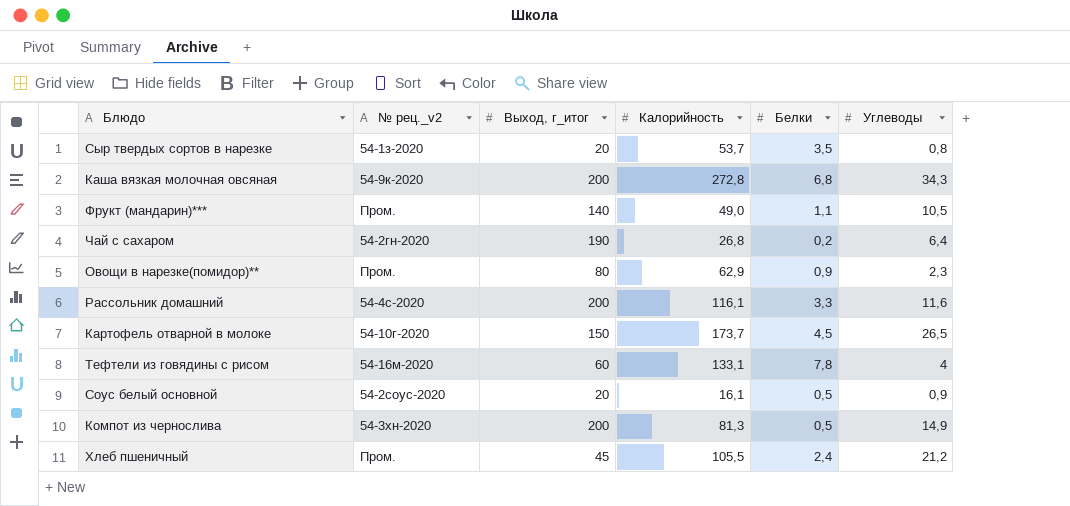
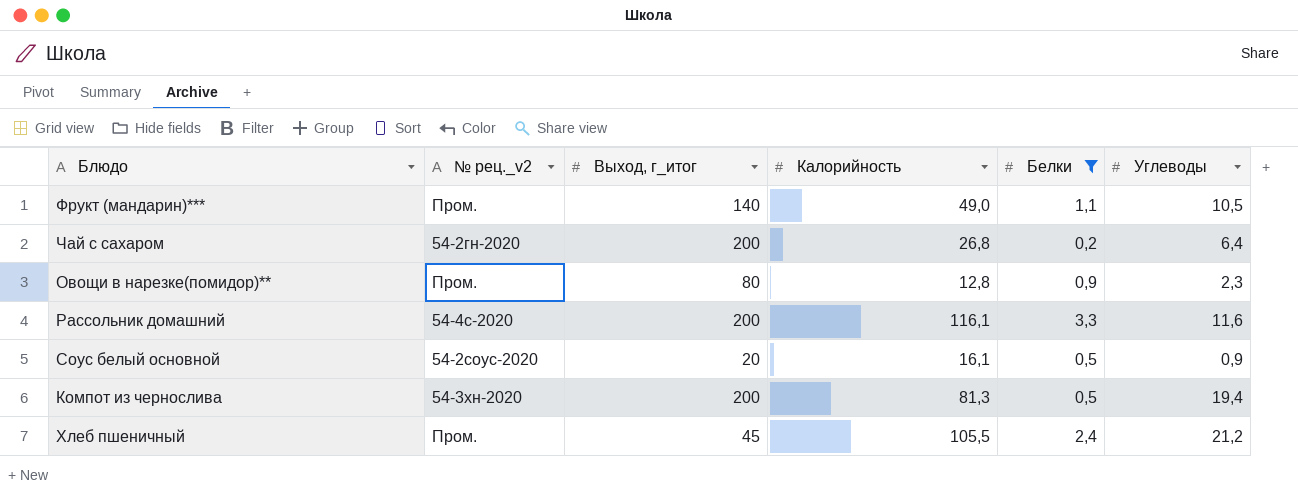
filter: none -> Белки <= 3,3
Чай с сахаром | Выход, г_итог: 190 -> 200
Овощи в нарезке(помидор)** | Калорийность: 62,9 -> 12,8
Компот из чернослива | Углеводы: 14,9 -> 19,4

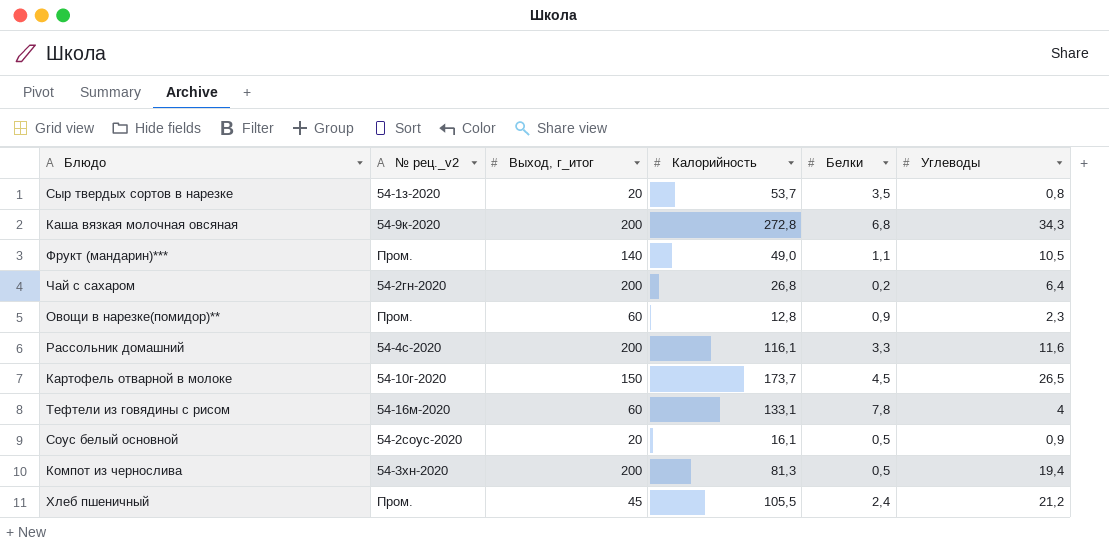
filter: Белки <= 3,3 -> none
Овощи в нарезке(помидор)** | Выход, г_итог: 80 -> 60

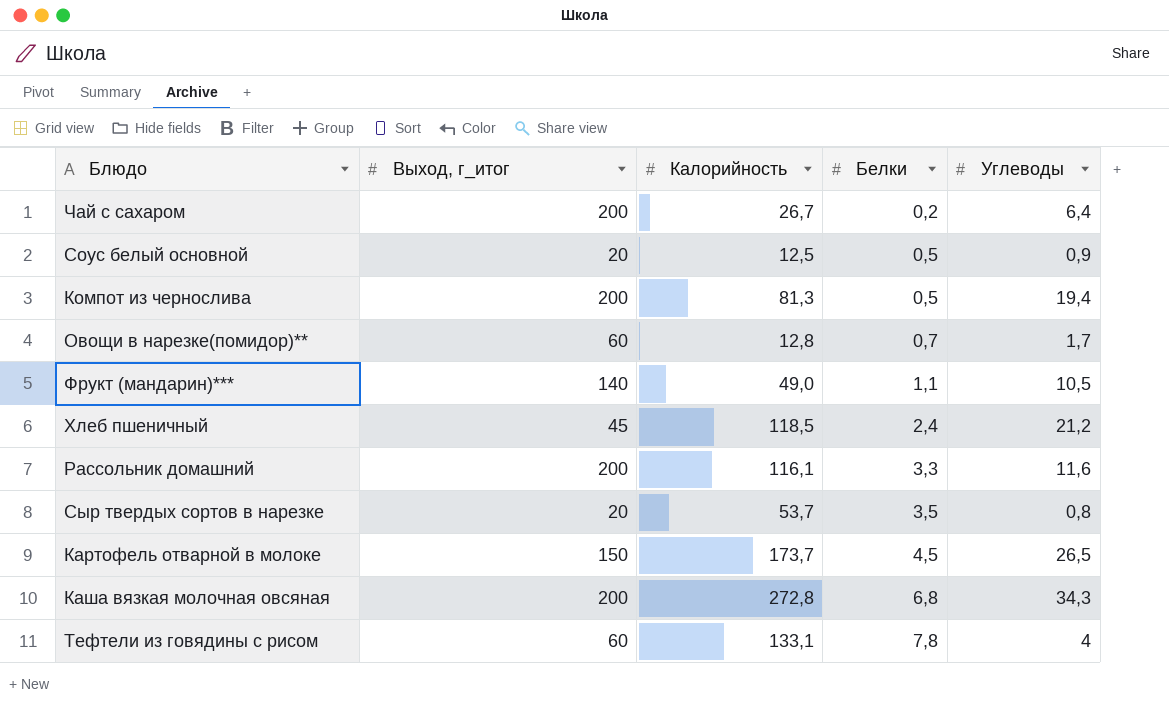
row order: none -> Белки ascending
column № рец._v2 | position: 2 -> none
Чай с сахаром | Калорийность: 26,8 -> 26,7
Соус белый основной | Калорийность: 16,1 -> 12,5
Овощи в нарезке(помидор)** | Белки: 0,9 -> 0,7
Овощи в нарезке(помидор)** | Углеводы: 2,3 -> 1,7
Хлеб пшеничный | Калорийность: 105,5 -> 118,5

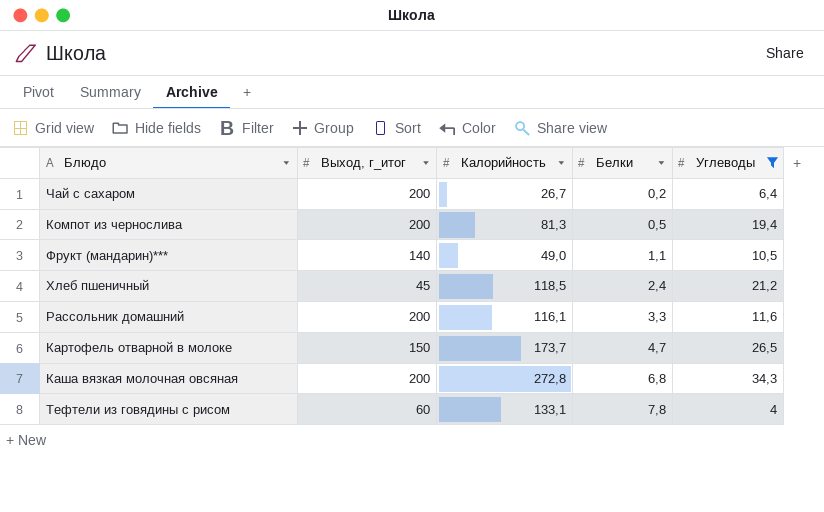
filter: none -> Углеводы >= 4
Картофель отварной в молоке | Белки: 4,5 -> 4,7

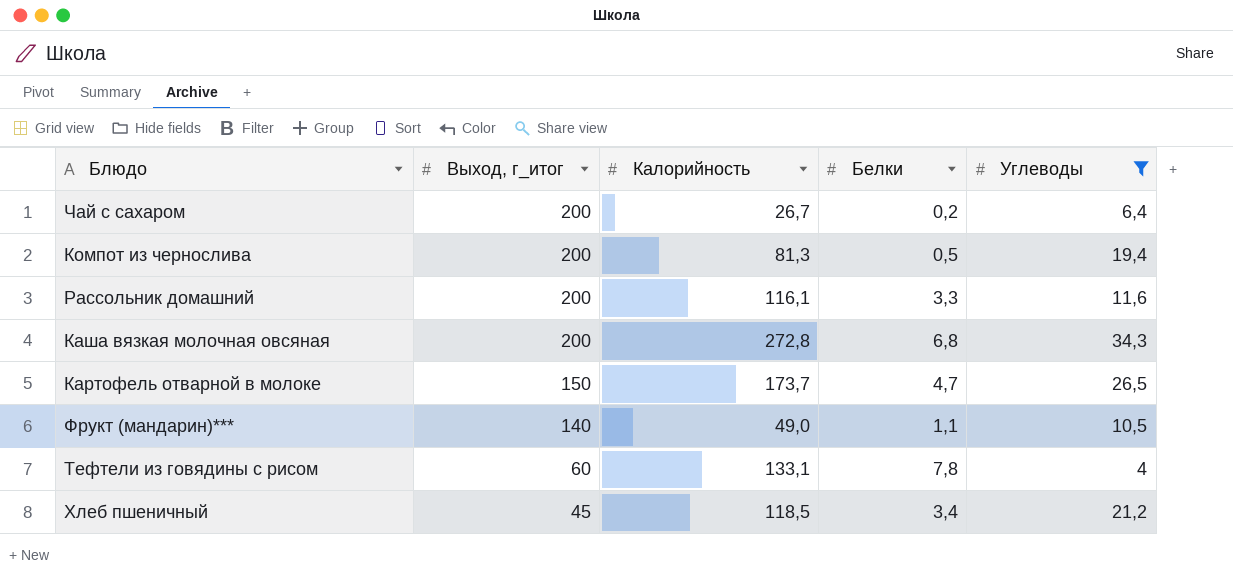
row order: Белки ascending -> Выход, г_итог descending
Хлеб пшеничный | Белки: 2,4 -> 3,4

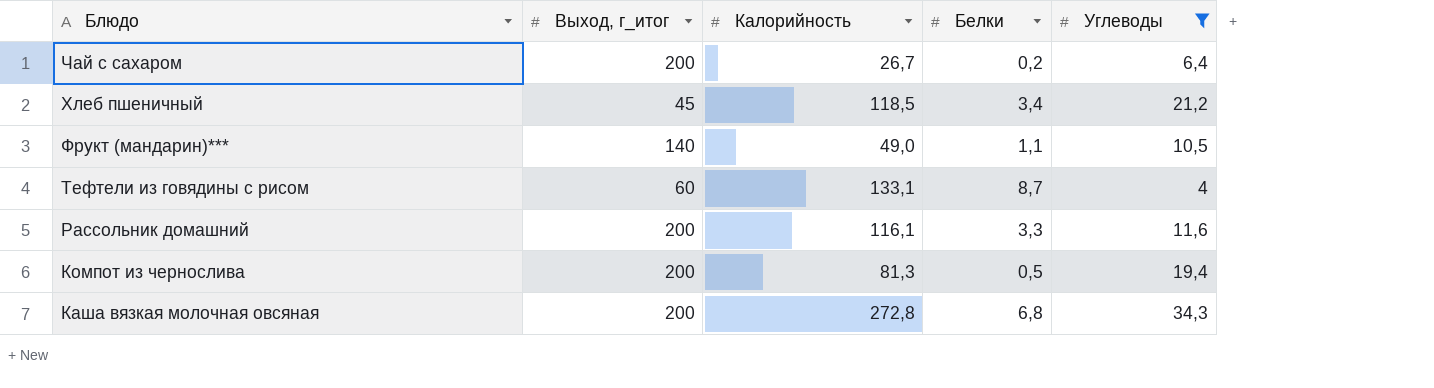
row order: Выход, г_итог descending -> Блюдо descending
row Картофель отварной в молоке: 150 | 173,7 | 4,7 | 26,5 -> none
Тефтели из говядины с рисом | Белки: 7,8 -> 8,7

